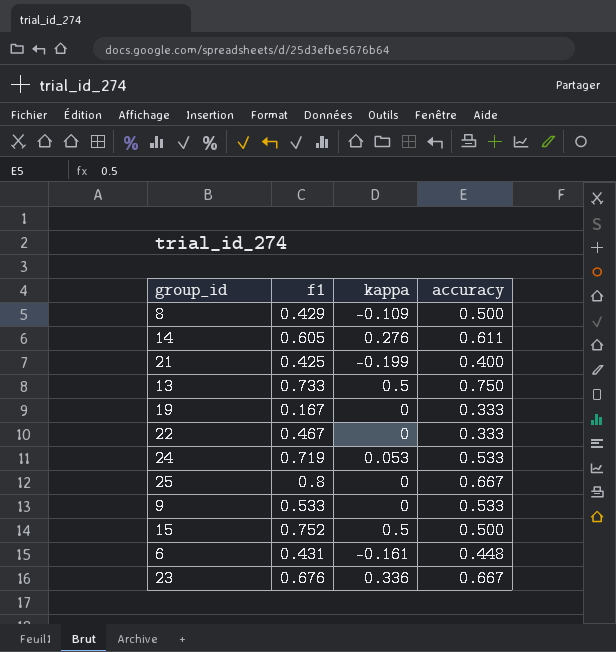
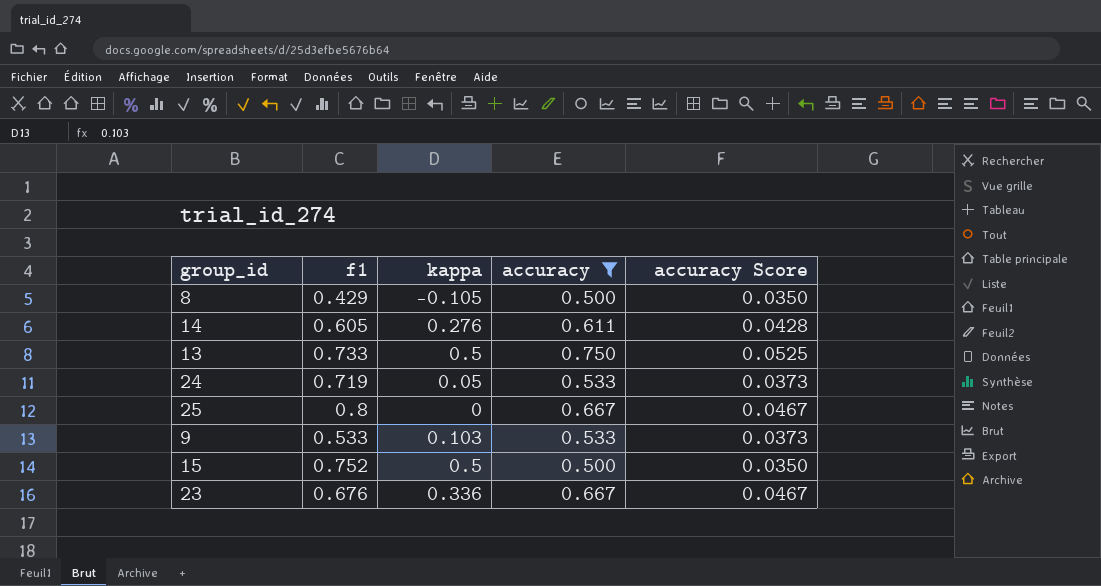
filter: none -> accuracy >= 0.500
column accuracy Score | formula: none -> [accuracy] * 0.07
8 | kappa: -0.109 -> -0.105
24 | kappa: 0.053 -> 0.05
9 | kappa: 0 -> 0.103

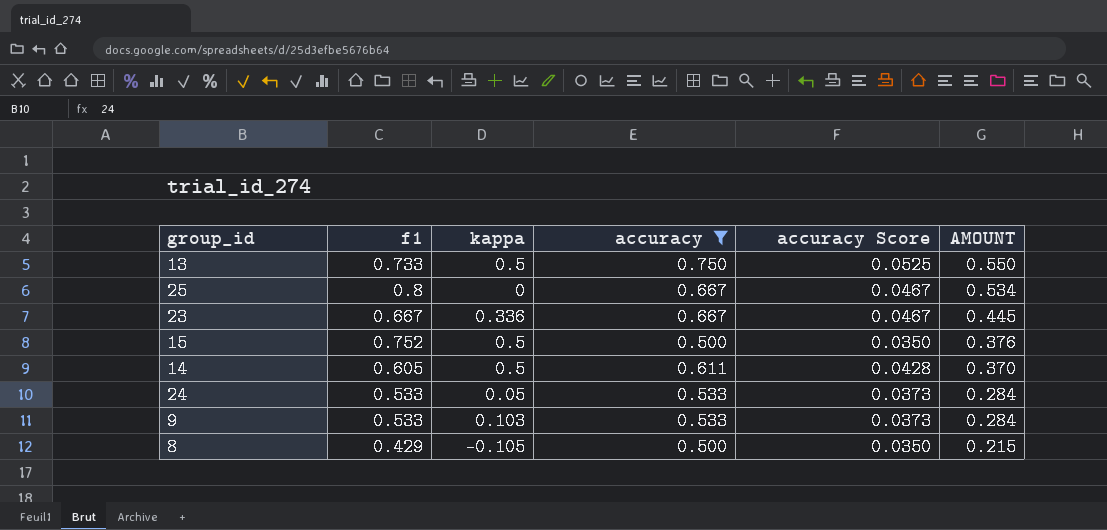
row order: none -> AMOUNT descending
column AMOUNT | formula: none -> [f1] * [accuracy]
23 | f1: 0.676 -> 0.667
14 | kappa: 0.276 -> 0.5
24 | f1: 0.719 -> 0.533

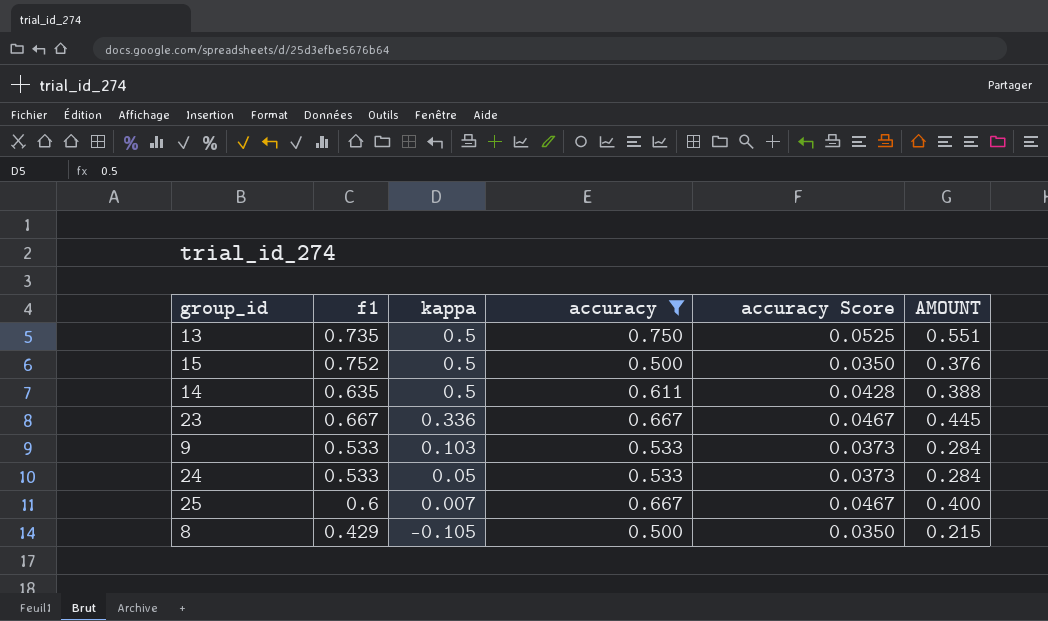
row order: AMOUNT descending -> kappa descending
13 | f1: 0.733 -> 0.735
13 | AMOUNT: 0.550 -> 0.551
14 | f1: 0.605 -> 0.635
14 | AMOUNT: 0.370 -> 0.388
25 | f1: 0.8 -> 0.6
25 | kappa: 0 -> 0.007
25 | AMOUNT: 0.534 -> 0.400

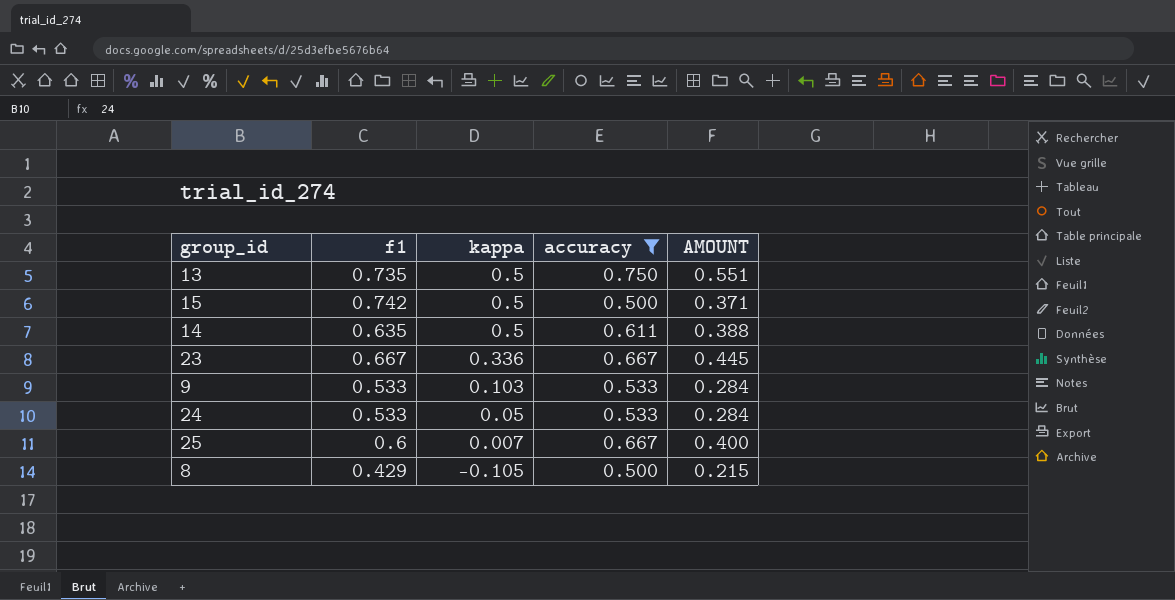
column accuracy Score | formula: [accuracy] * 0.07 -> none
15 | f1: 0.752 -> 0.742
15 | AMOUNT: 0.376 -> 0.371

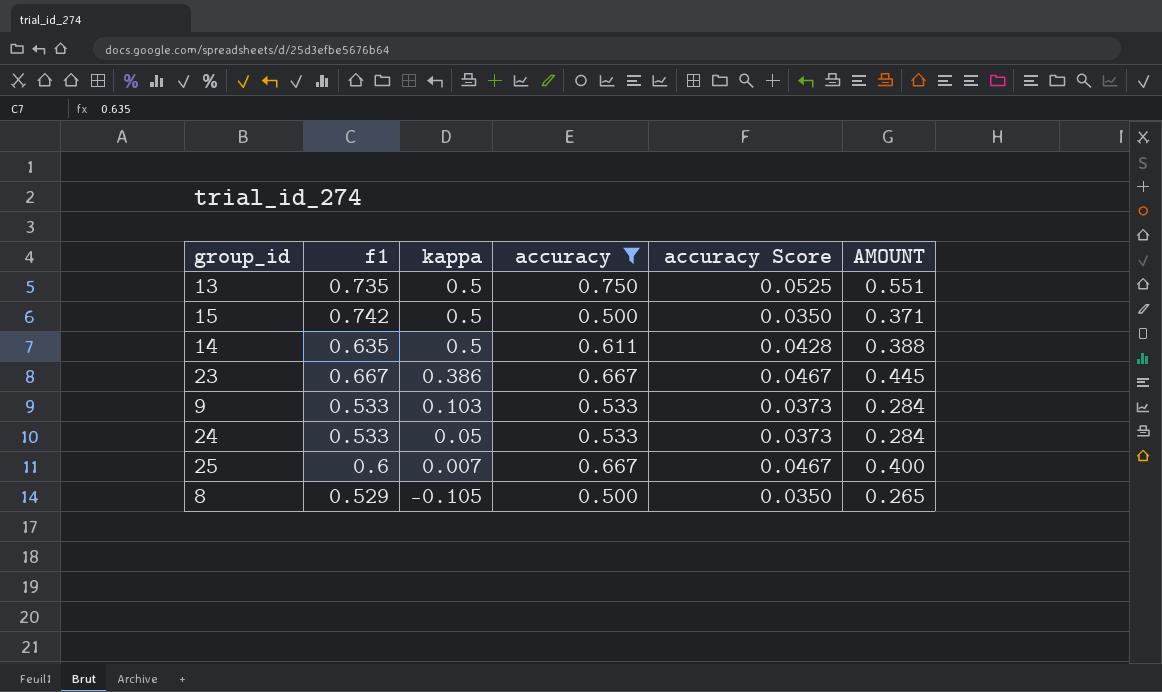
column accuracy Score | formula: none -> [accuracy] * 0.07
23 | kappa: 0.336 -> 0.386
8 | f1: 0.429 -> 0.529
8 | AMOUNT: 0.215 -> 0.265

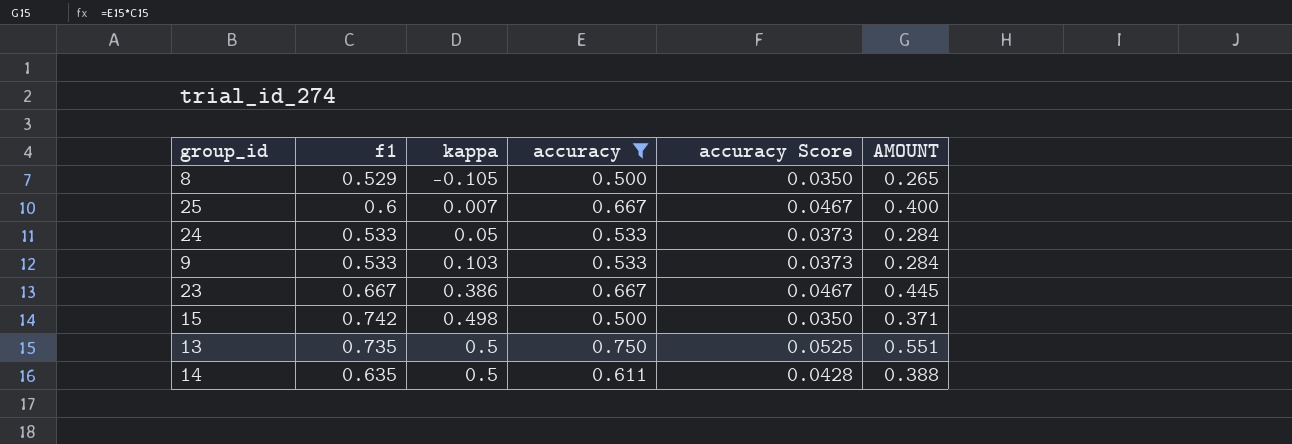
row order: kappa descending -> kappa ascending
15 | kappa: 0.5 -> 0.498

